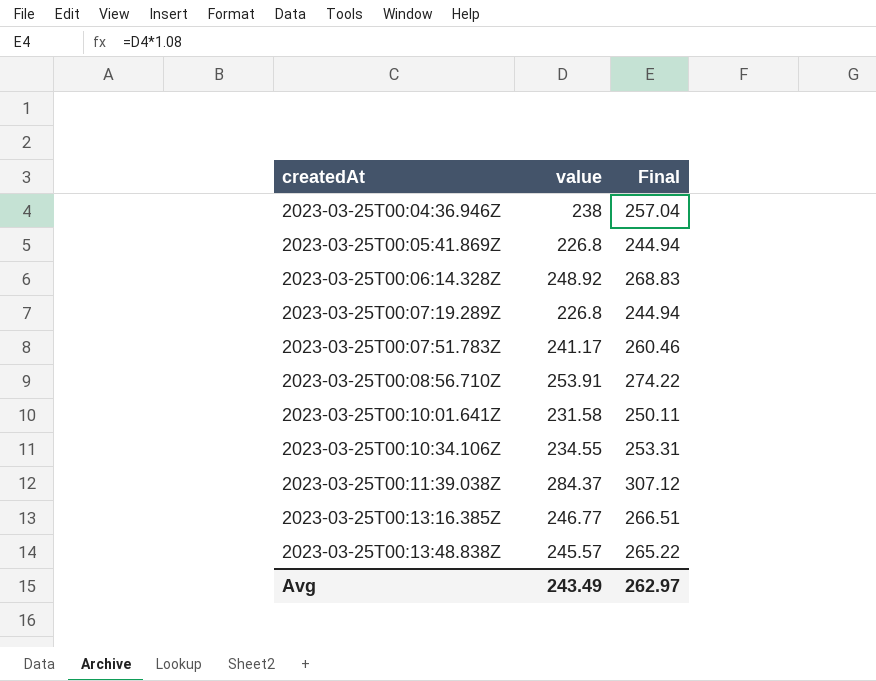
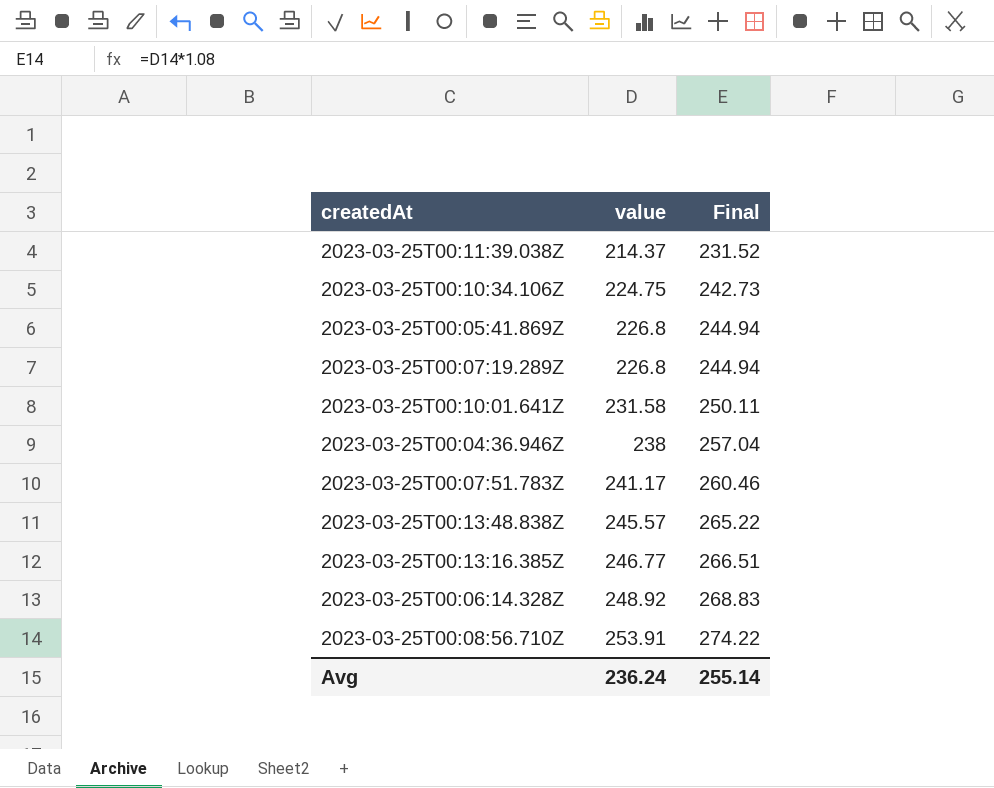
row order: createdAt ascending -> value ascending
2023-03-25T00:11:39.038Z | value: 284.37 -> 214.37
2023-03-25T00:11:39.038Z | Final: 307.12 -> 231.52
2023-03-25T00:10:34.106Z | value: 234.55 -> 224.75
2023-03-25T00:10:34.106Z | Final: 253.31 -> 242.73
Avg | value: 243.49 -> 236.24
Avg | Final: 262.97 -> 255.14

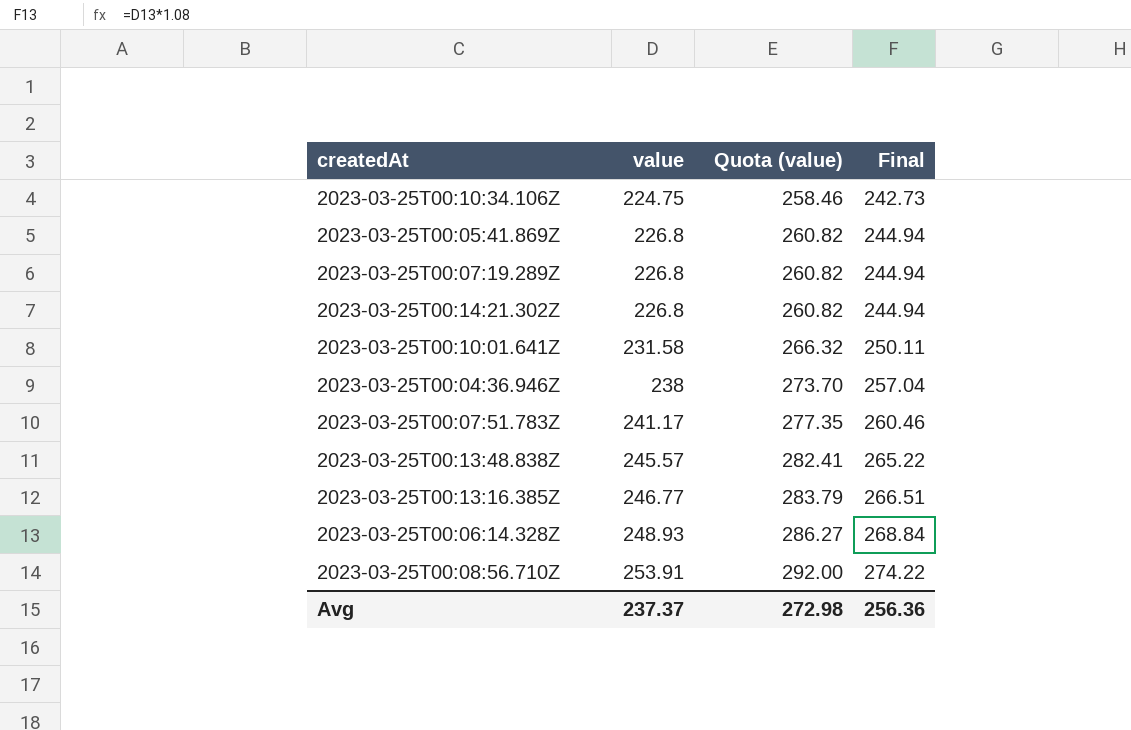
column Quota (value) | formula: none -> [value] * 1.15
row 2023-03-25T00:11:39.038Z: 214.37 | 231.52 -> none
row 2023-03-25T00:14:21.302Z: none -> 226.8 | 260.82 | 244.94
2023-03-25T00:06:14.328Z | value: 248.92 -> 248.93
2023-03-25T00:06:14.328Z | Final: 268.83 -> 268.84
Avg | value: 236.24 -> 237.37
Avg | Final: 255.14 -> 256.36

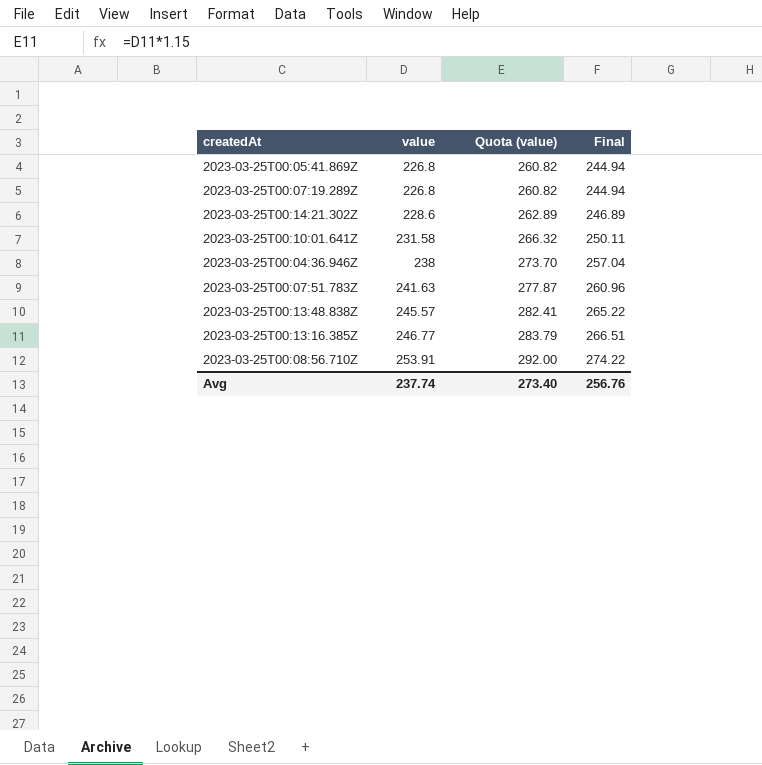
row 2023-03-25T00:10:34.106Z: 224.75 | 258.46 | 242.73 -> none
row 2023-03-25T00:06:14.328Z: 248.93 | 286.27 | 268.84 -> none
2023-03-25T00:14:21.302Z | value: 226.8 -> 228.6
2023-03-25T00:14:21.302Z | Quota (value): 260.82 -> 262.89
2023-03-25T00:14:21.302Z | Final: 244.94 -> 246.89
2023-03-25T00:07:51.783Z | value: 241.17 -> 241.63
2023-03-25T00:07:51.783Z | Quota (value): 277.35 -> 277.87
2023-03-25T00:07:51.783Z | Final: 260.46 -> 260.96
Avg | value: 237.37 -> 237.74
Avg | Quota (value): 272.98 -> 273.40
Avg | Final: 256.36 -> 256.76

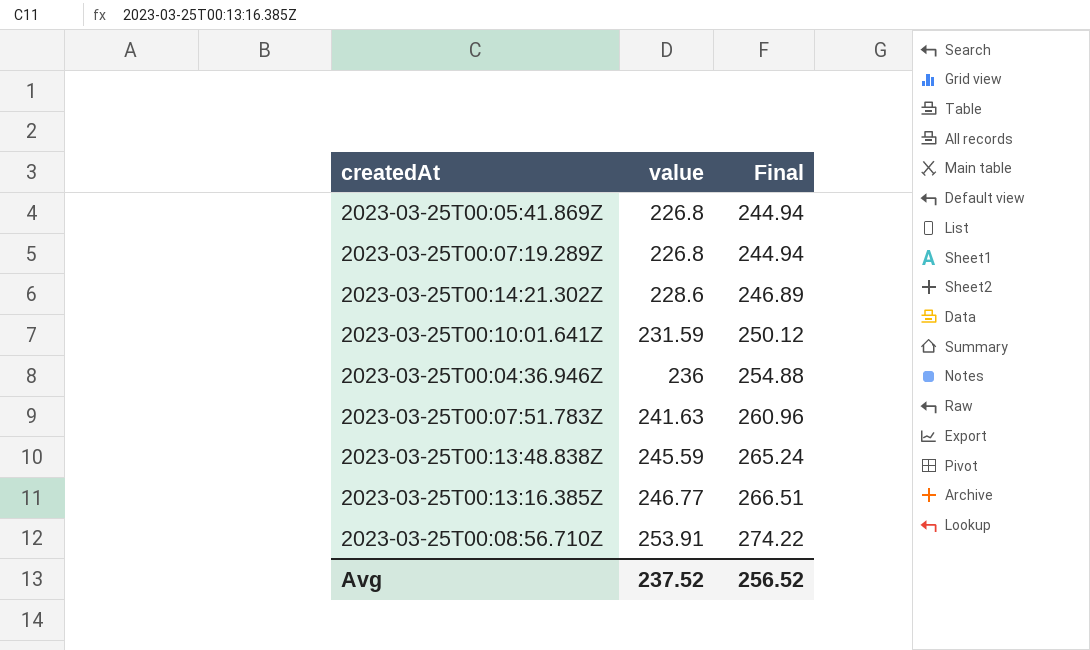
column Quota (value) | formula: [value] * 1.15 -> none
2023-03-25T00:10:01.641Z | value: 231.58 -> 231.59
2023-03-25T00:10:01.641Z | Final: 250.11 -> 250.12
2023-03-25T00:04:36.946Z | value: 238 -> 236
2023-03-25T00:04:36.946Z | Final: 257.04 -> 254.88
2023-03-25T00:13:48.838Z | value: 245.57 -> 245.59
2023-03-25T00:13:48.838Z | Final: 265.22 -> 265.24
Avg | value: 237.74 -> 237.52
Avg | Final: 256.76 -> 256.52

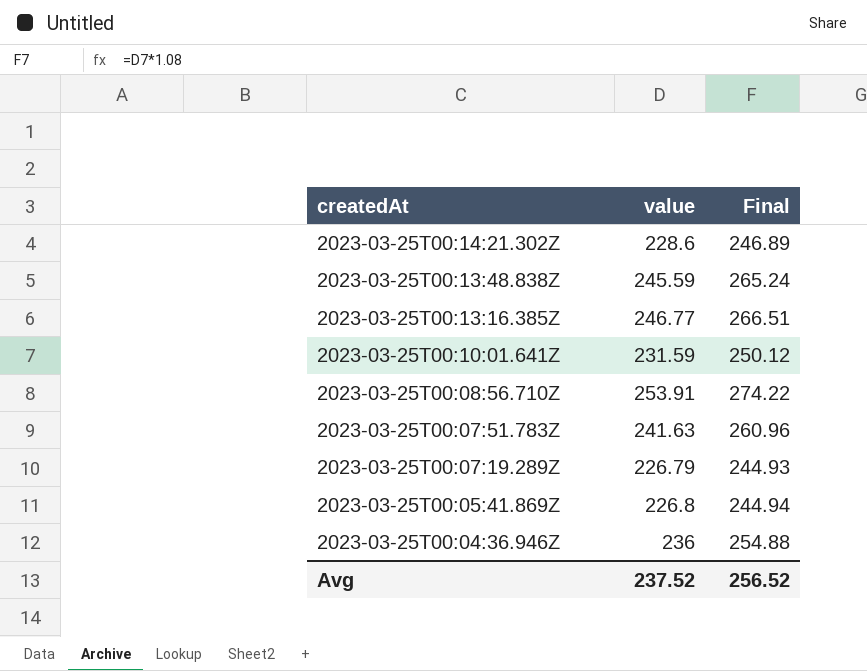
row order: value ascending -> createdAt descending
2023-03-25T00:07:19.289Z | value: 226.8 -> 226.79
2023-03-25T00:07:19.289Z | Final: 244.94 -> 244.93

